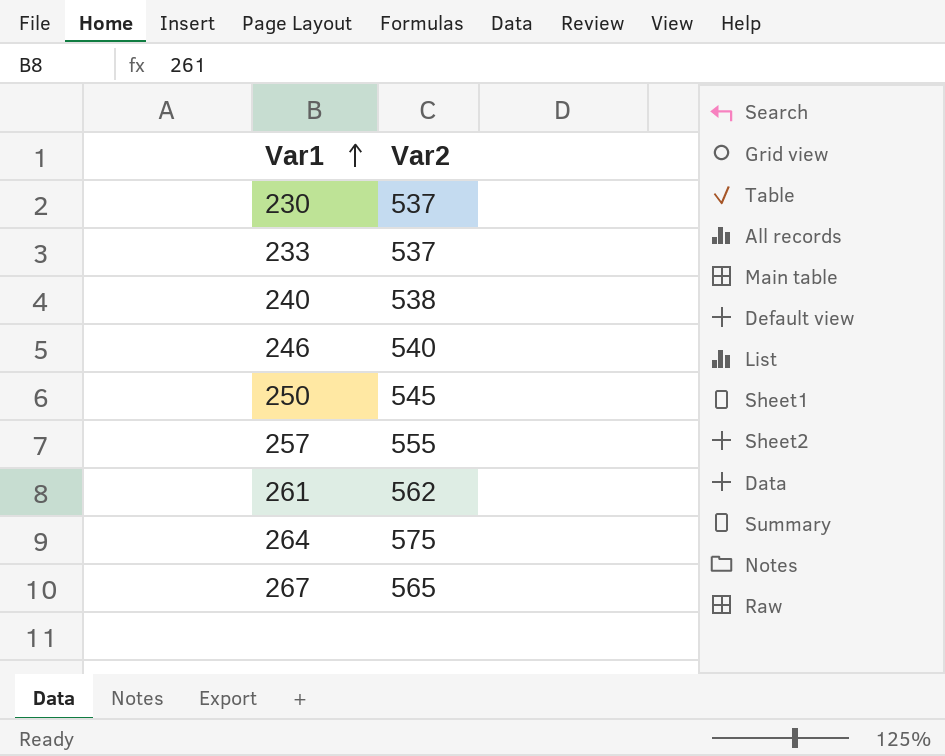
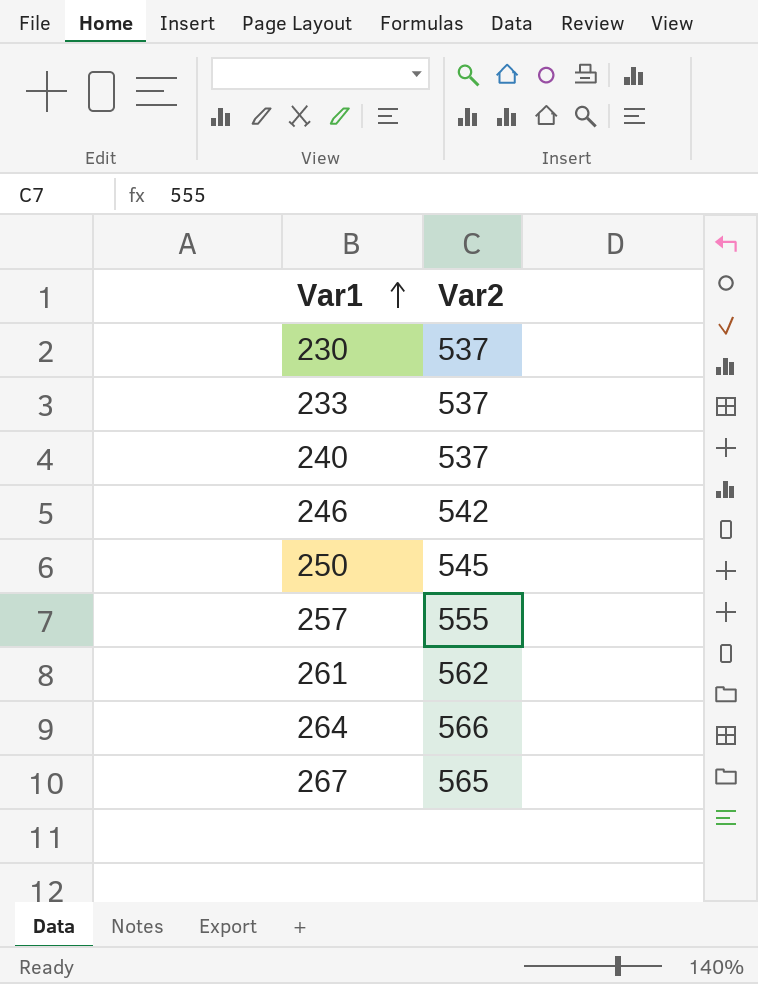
240 | Var2: 538 -> 537
246 | Var2: 540 -> 542
264 | Var2: 575 -> 566

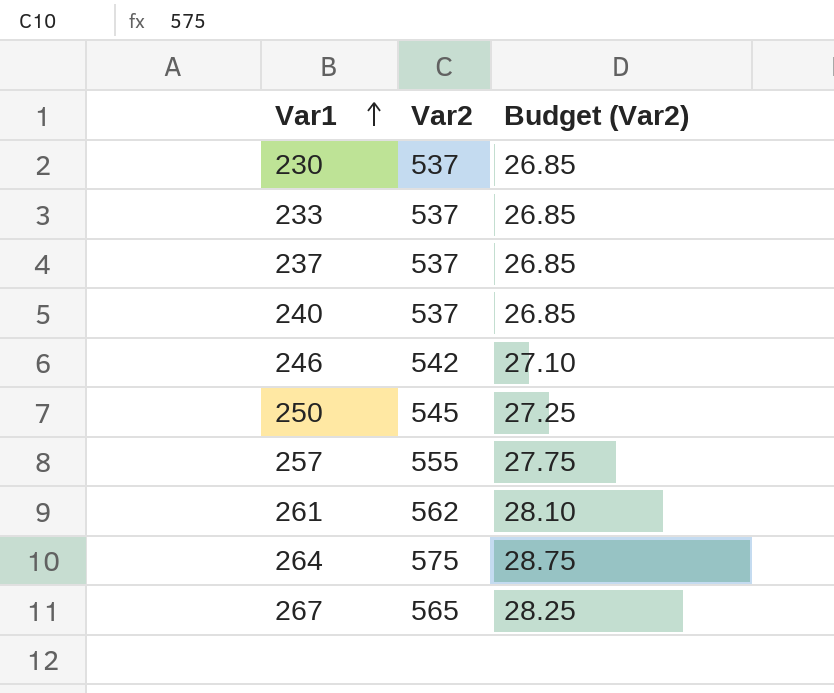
column Budget (Var2) | formula: none -> [Var2] * 0.05
row 237: none -> 537 | 26.85
264 | Var2: 566 -> 575

